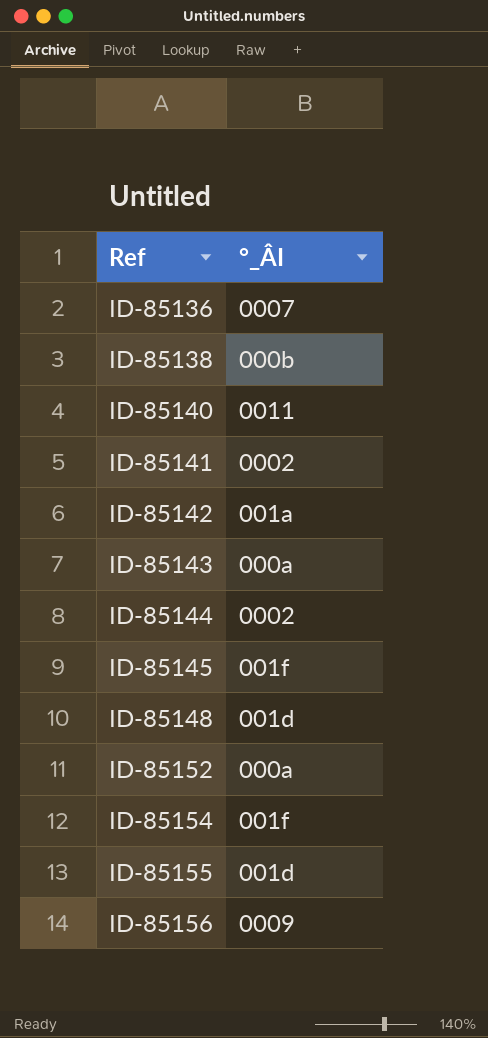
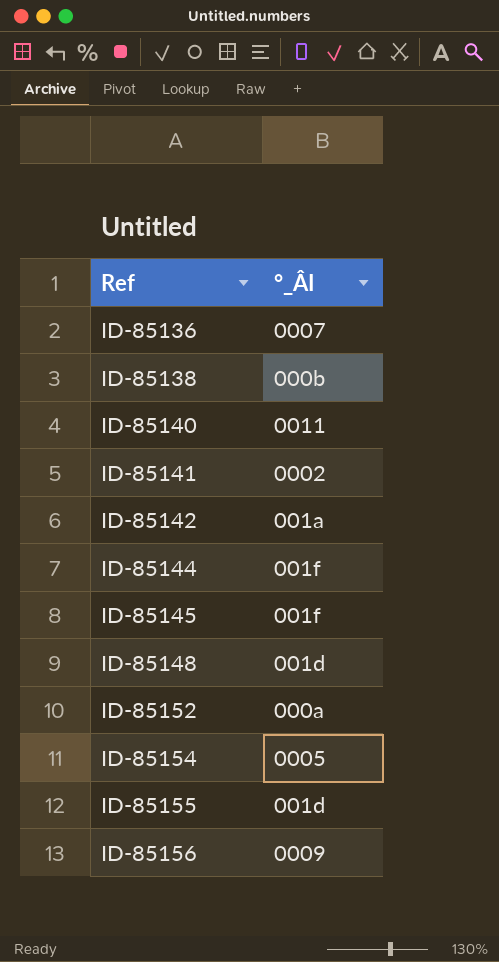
row ID-85143: 000a -> none
ID-85144 | °_ÂI: 0002 -> 001f
ID-85154 | °_ÂI: 001f -> 0005

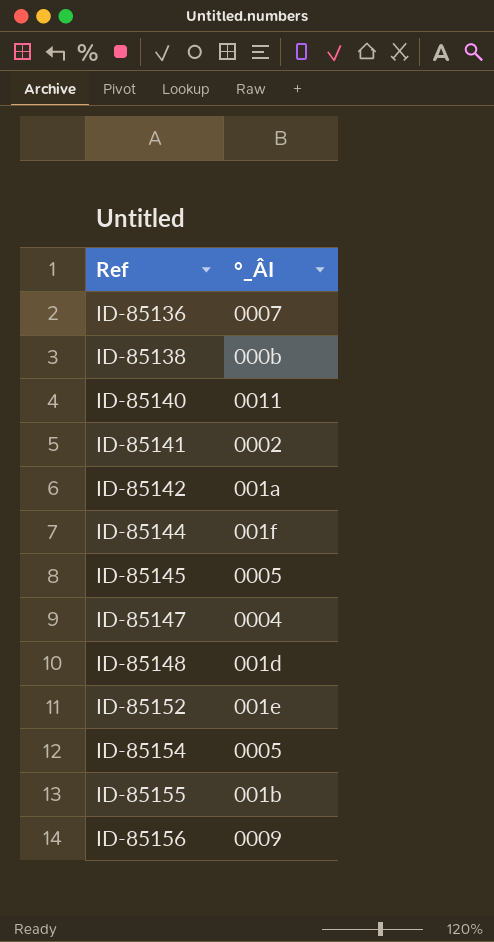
ID-85145 | °_ÂI: 001f -> 0005
row ID-85147: none -> 0004
ID-85152 | °_ÂI: 000a -> 001e
ID-85155 | °_ÂI: 001d -> 001b

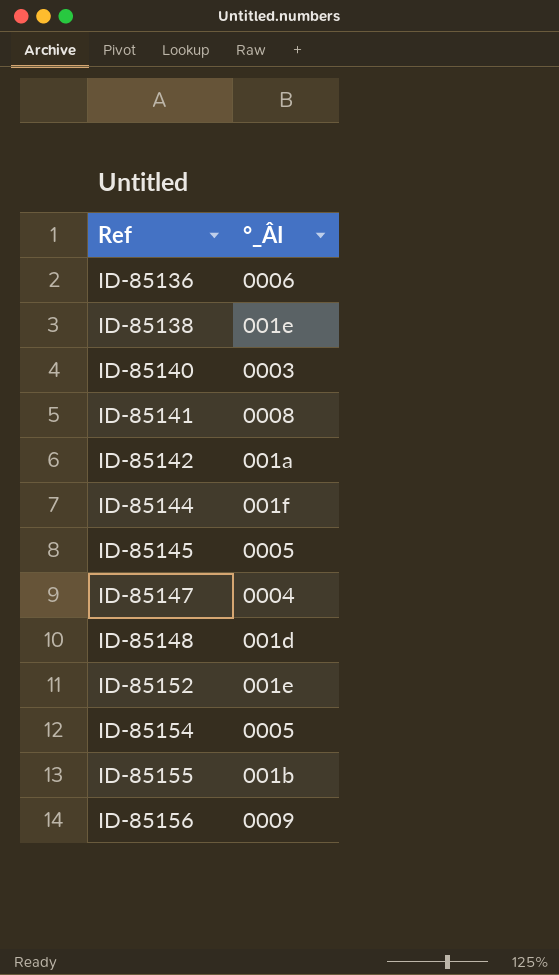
ID-85136 | °_ÂI: 0007 -> 0006
ID-85138 | °_ÂI: 000b -> 001e
ID-85140 | °_ÂI: 0011 -> 0003
ID-85141 | °_ÂI: 0002 -> 0008

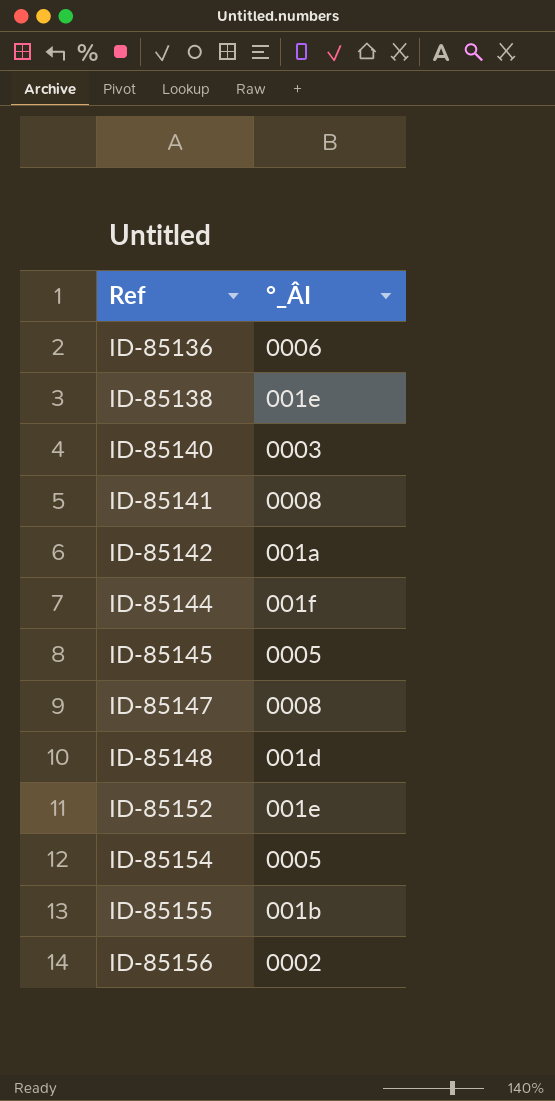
ID-85147 | °_ÂI: 0004 -> 0008
ID-85156 | °_ÂI: 0009 -> 0002

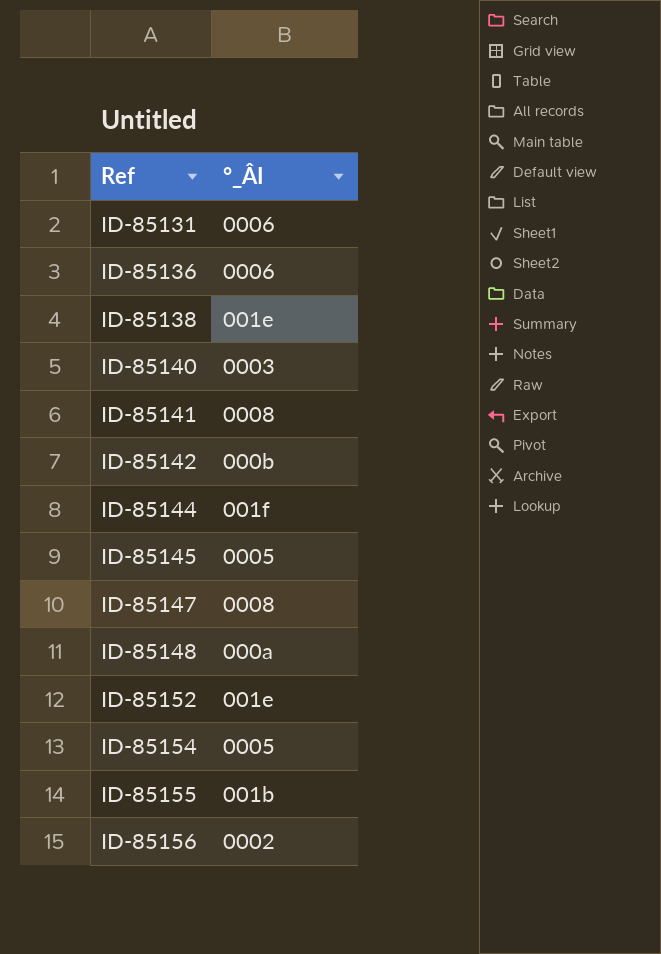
row ID-85131: none -> 0006
ID-85142 | °_ÂI: 001a -> 000b
ID-85148 | °_ÂI: 001d -> 000a

